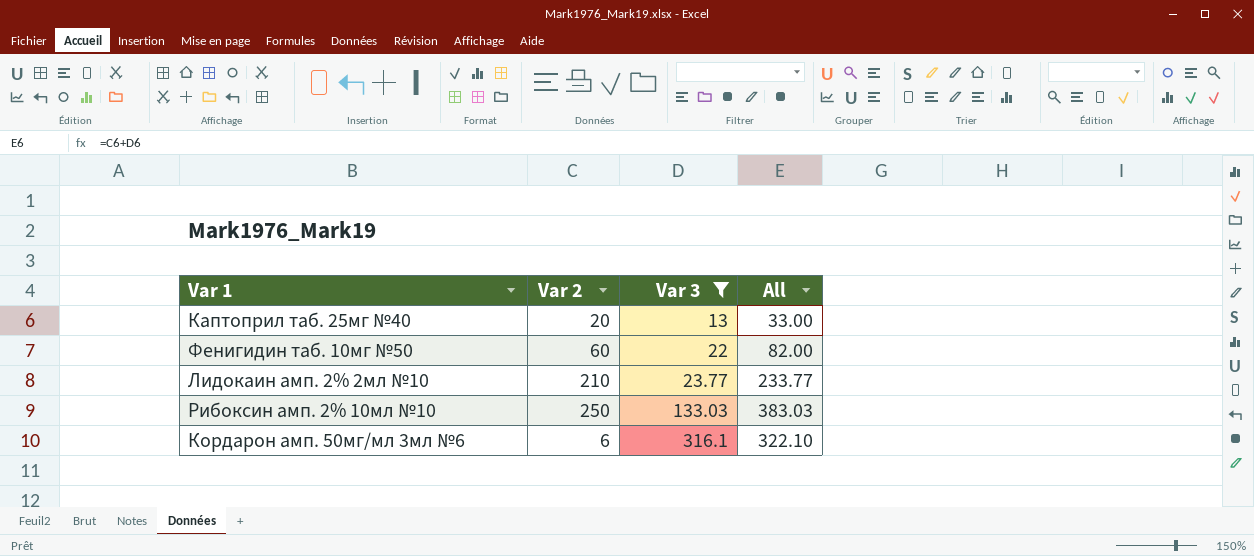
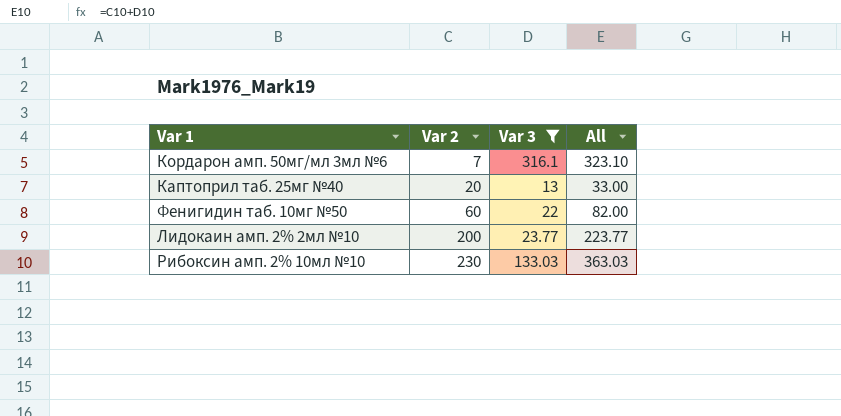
row order: Var 3 ascending -> Var 2 ascending
Кордарон амп. 50мг/мл 3мл №6 | Var 2: 6 -> 7
Кордарон амп. 50мг/мл 3мл №6 | All: 322.10 -> 323.10
Лидокаин амп. 2% 2мл №10 | Var 2: 210 -> 200
Лидокаин амп. 2% 2мл №10 | All: 233.77 -> 223.77
Рибоксин амп. 2% 10мл №10 | Var 2: 250 -> 230
Рибоксин амп. 2% 10мл №10 | All: 383.03 -> 363.03

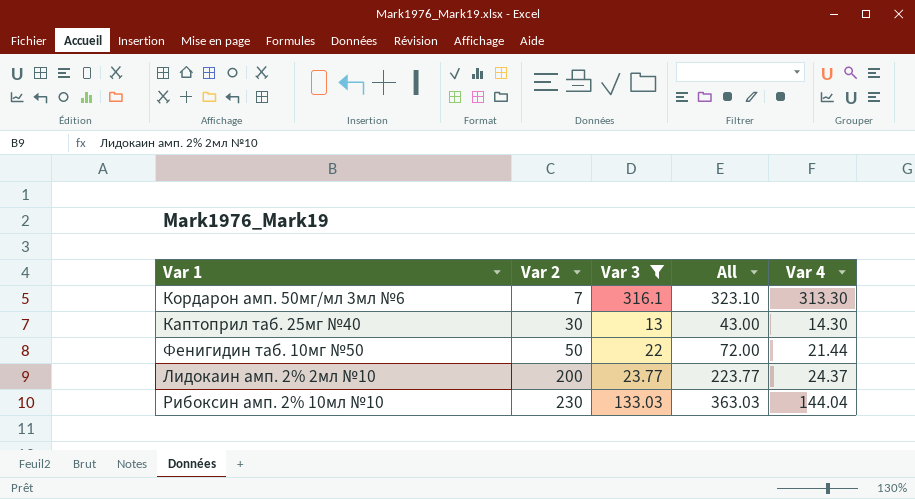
column Var 4 | position: none -> 5
Каптоприл таб. 25мг №40 | Var 2: 20 -> 30
Каптоприл таб. 25мг №40 | All: 33.00 -> 43.00
Фенигидин таб. 10мг №50 | Var 2: 60 -> 50
Фенигидин таб. 10мг №50 | All: 82.00 -> 72.00

